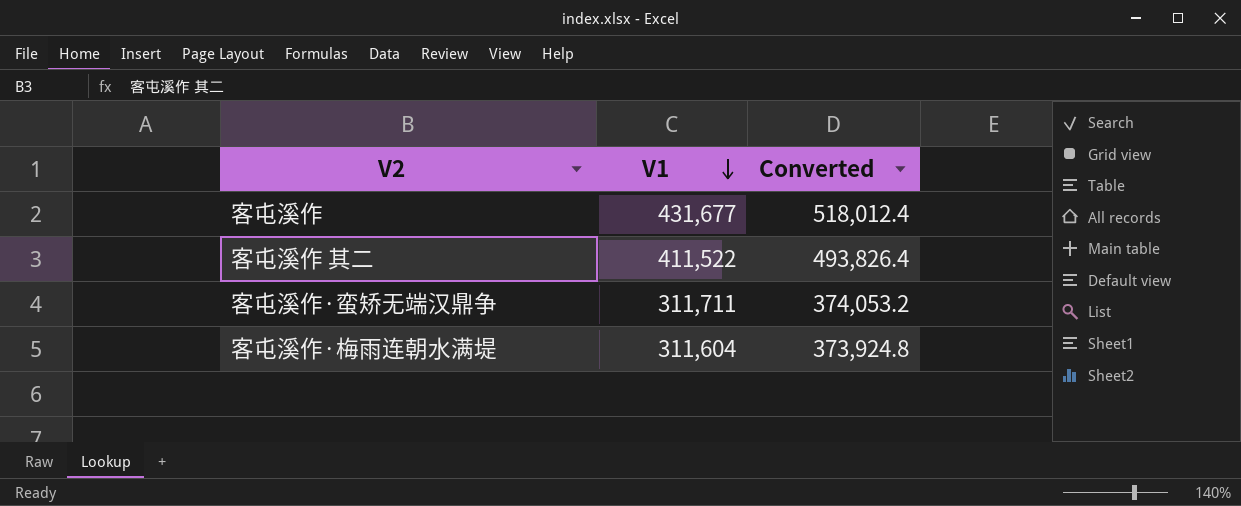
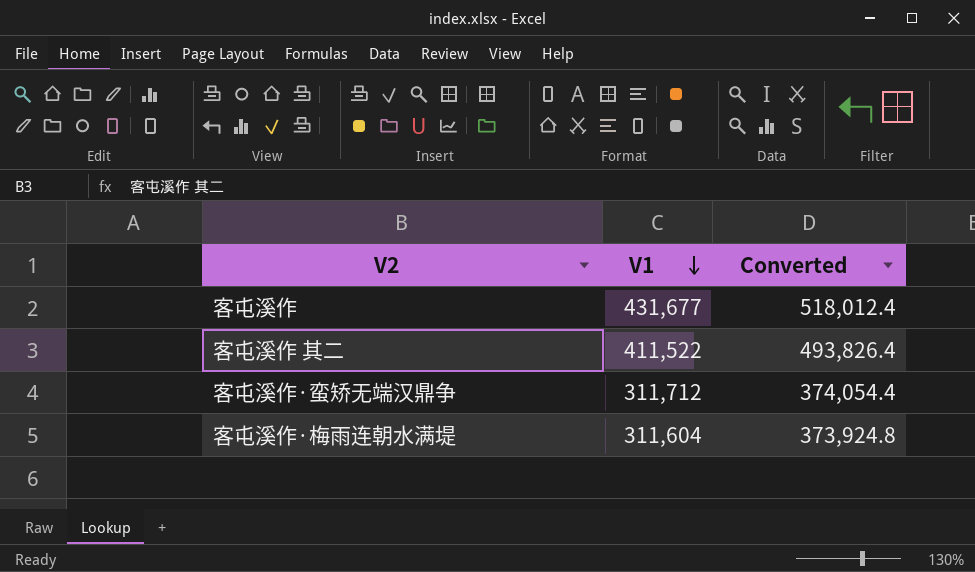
客屯溪作·蛮矫无端汉鼎争 | V1: 311,711 -> 311,712
客屯溪作·蛮矫无端汉鼎争 | Converted: 374,053.2 -> 374,054.4

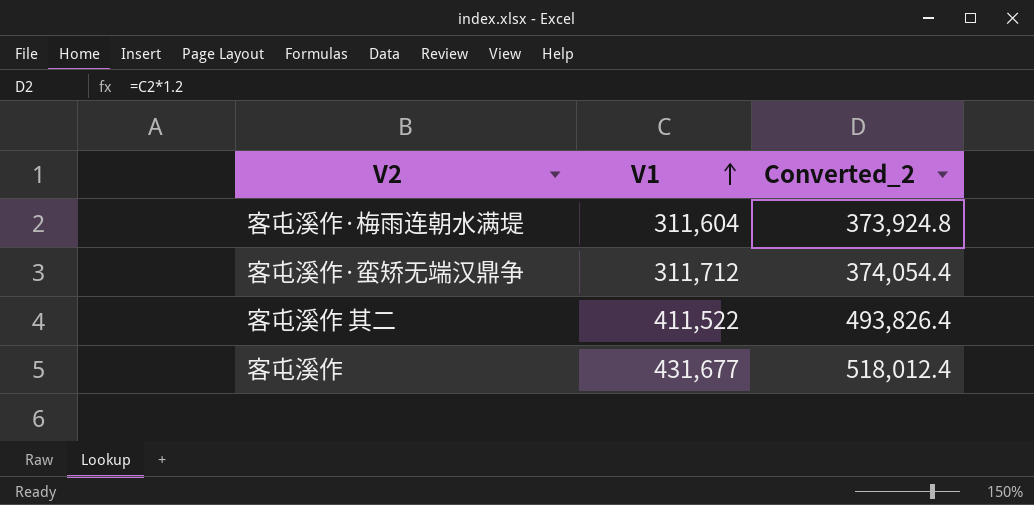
row order: V1 descending -> V1 ascending
column name: Converted -> Converted_2

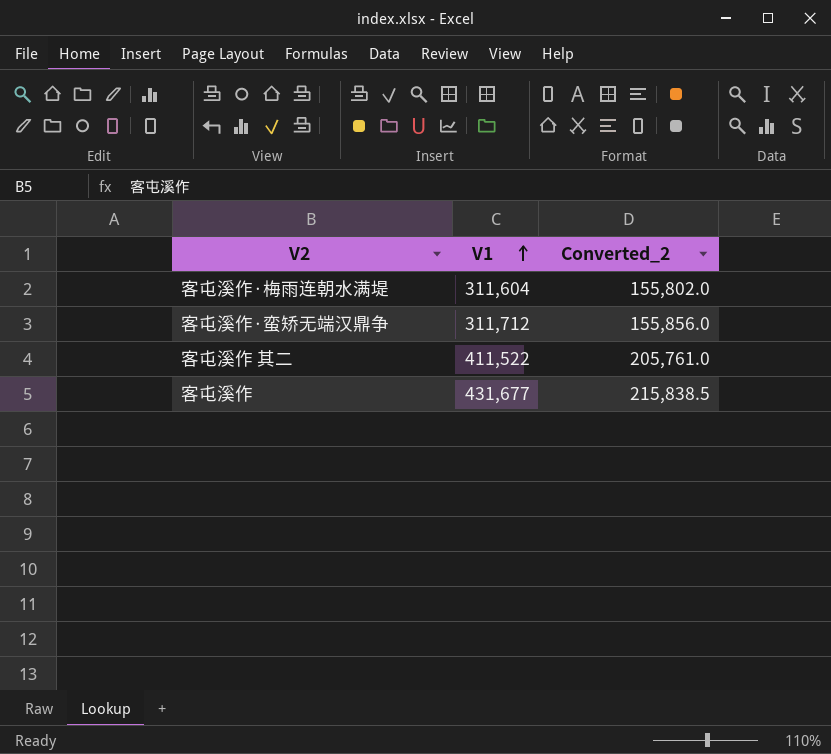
column Converted_2 | formula: [V1] * 1.2 -> [V1] * 0.5

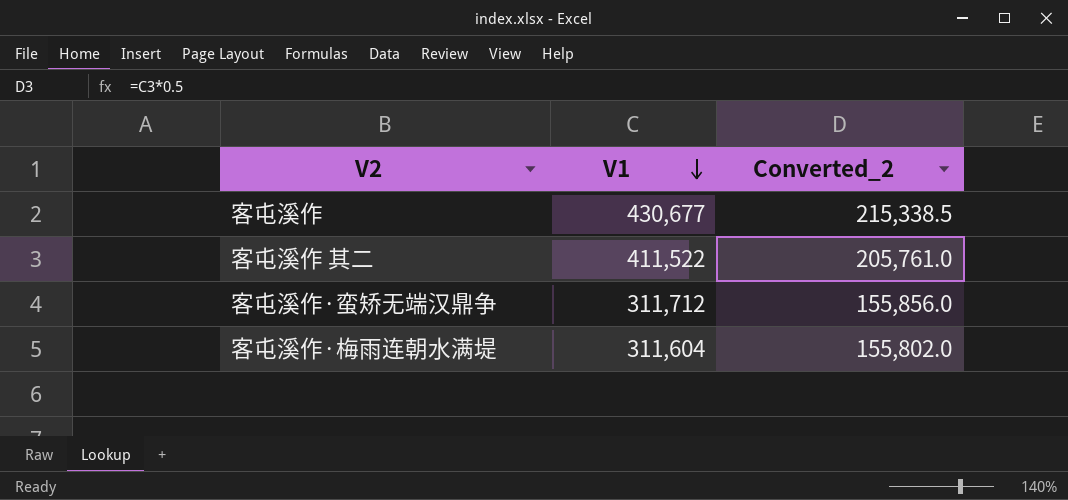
row order: V1 ascending -> V1 descending
客屯溪作 | V1: 431,677 -> 430,677
客屯溪作 | Converted_2: 215,838.5 -> 215,338.5

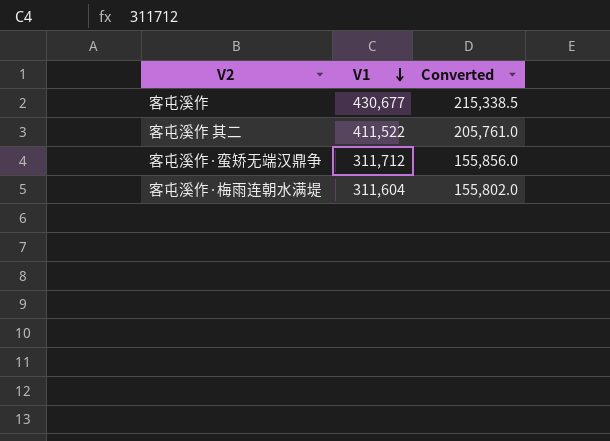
column name: Converted_2 -> Converted

